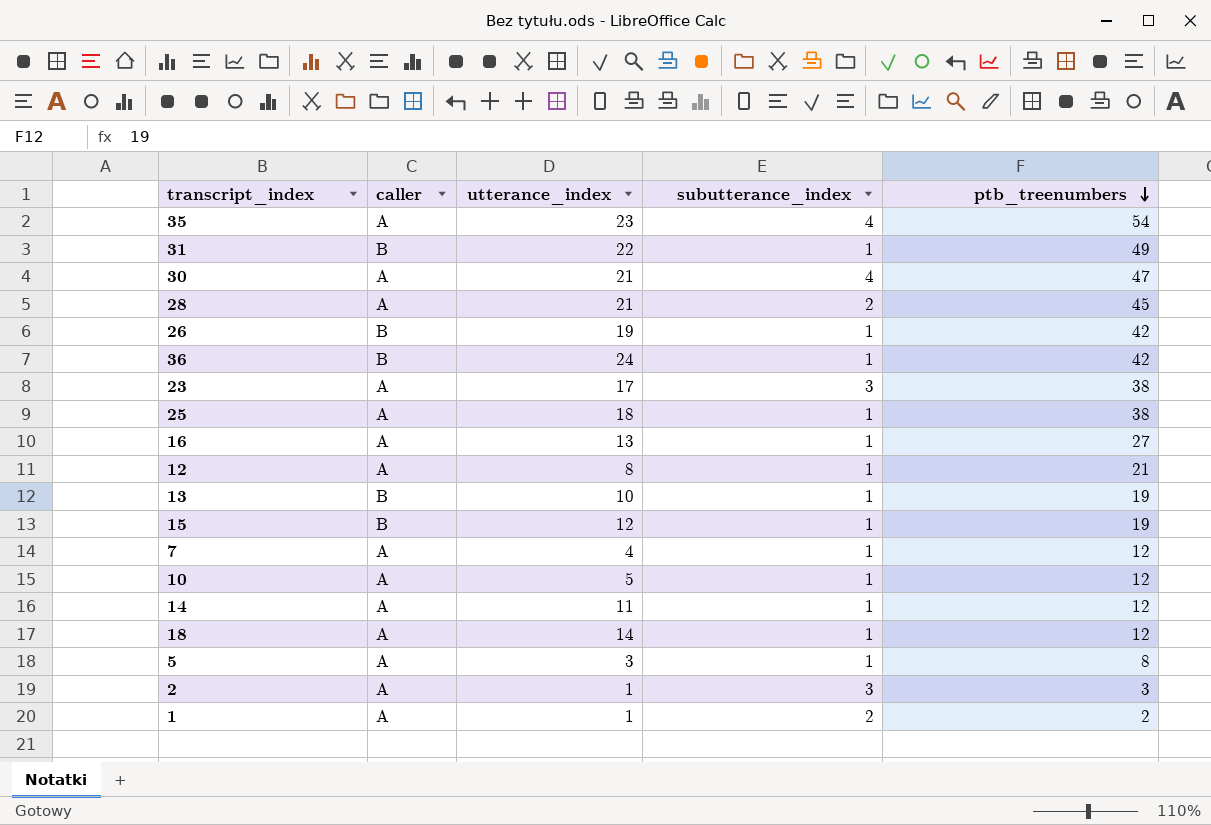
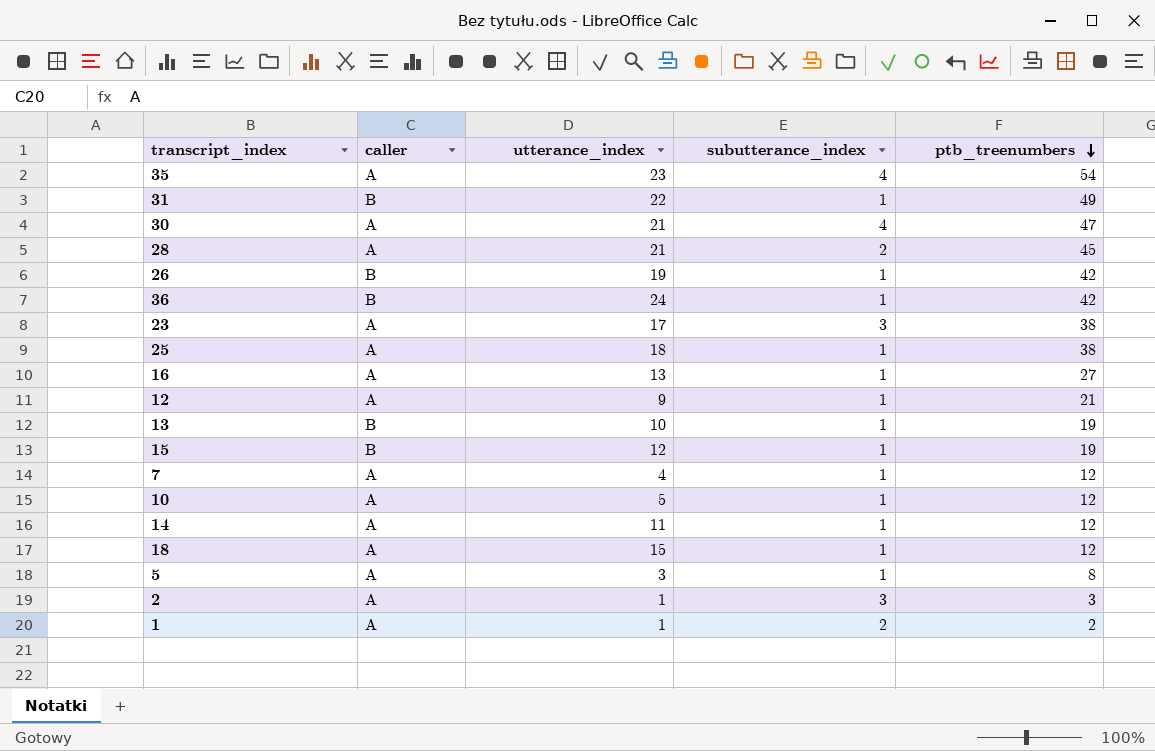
12 | utterance_index: 8 -> 9
18 | utterance_index: 14 -> 15

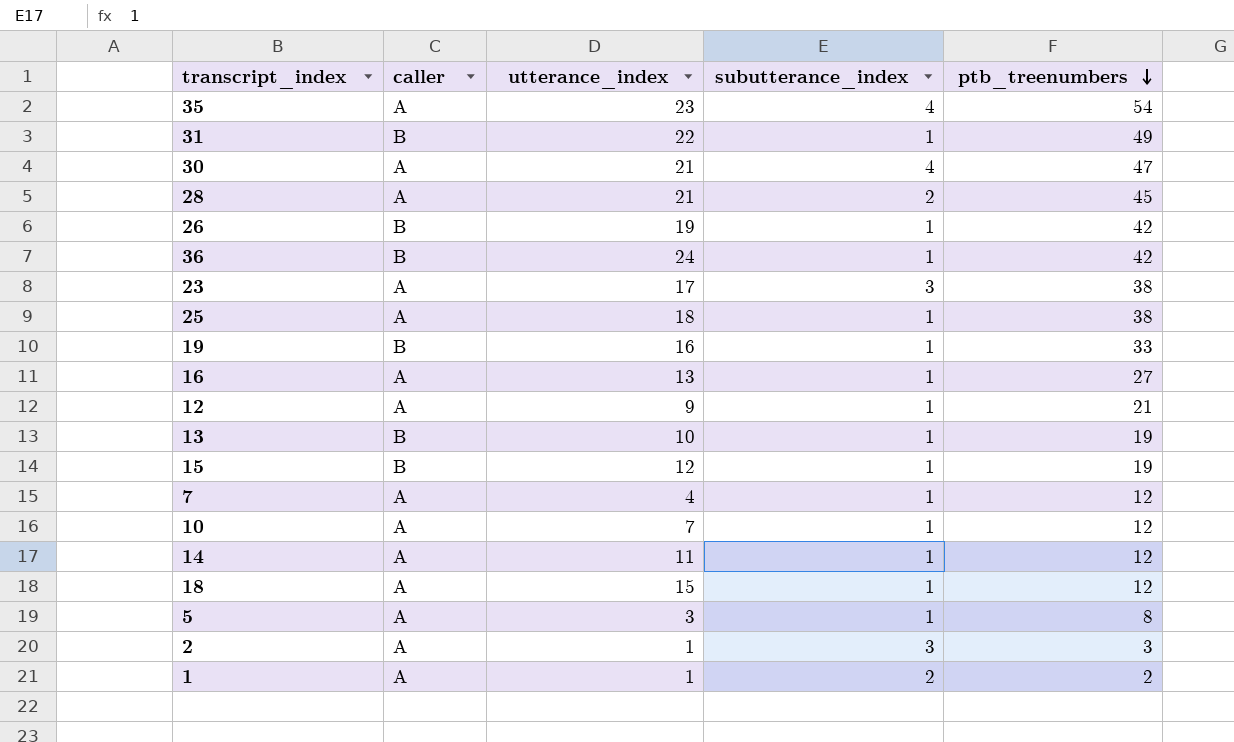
row 19: none -> B | 16 | 1 | 33
10 | utterance_index: 5 -> 7

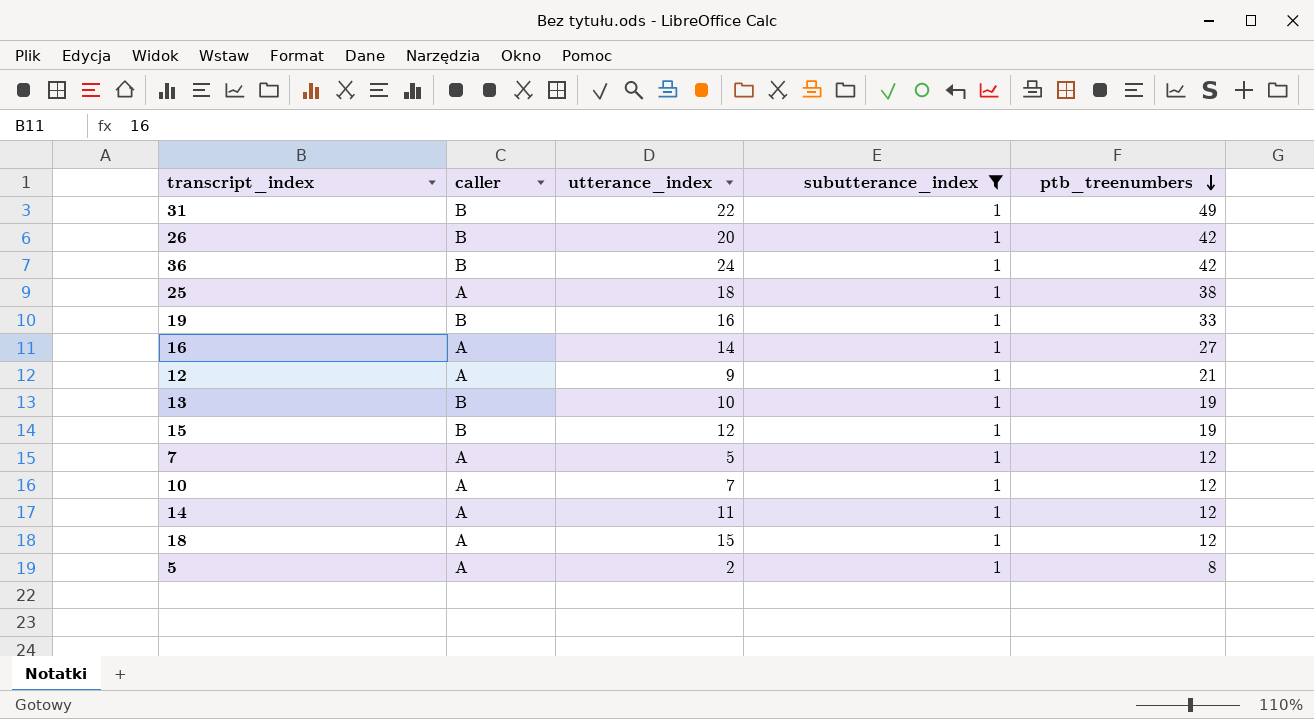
filter: none -> subutterance_index = 1
26 | utterance_index: 19 -> 20
16 | utterance_index: 13 -> 14
7 | utterance_index: 4 -> 5
5 | utterance_index: 3 -> 2

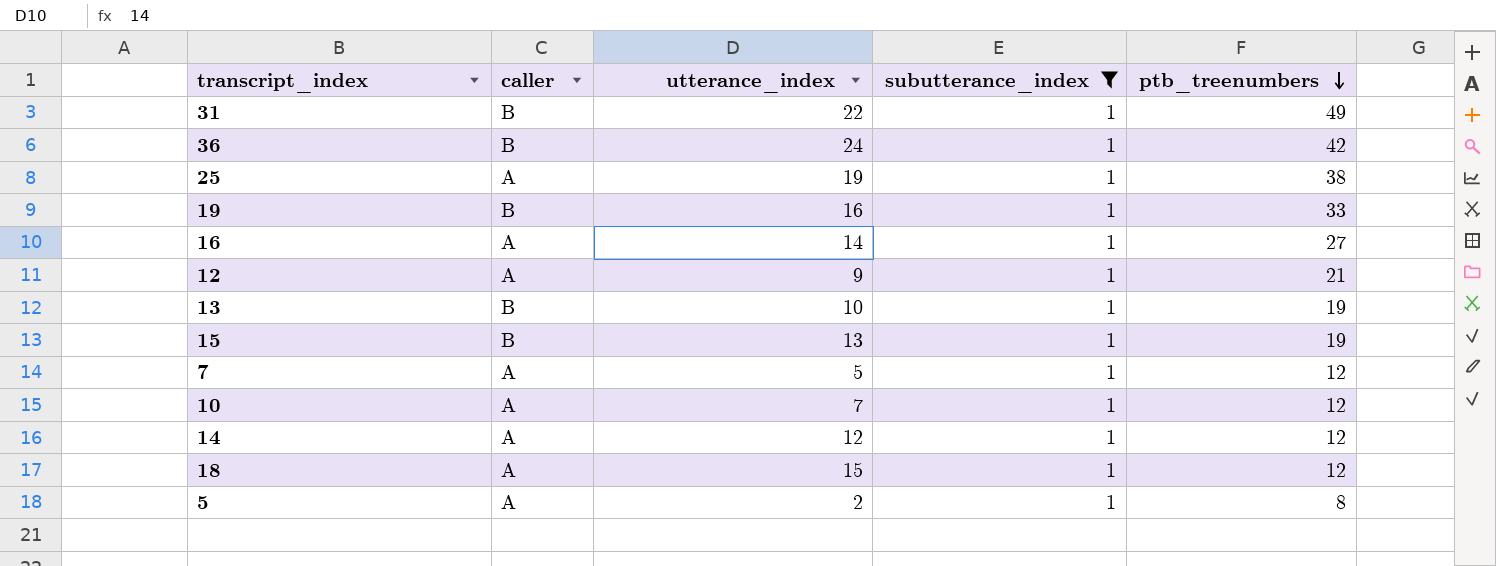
row 26: B | 20 | 1 | 42 -> none
25 | utterance_index: 18 -> 19
15 | utterance_index: 12 -> 13
14 | utterance_index: 11 -> 12

